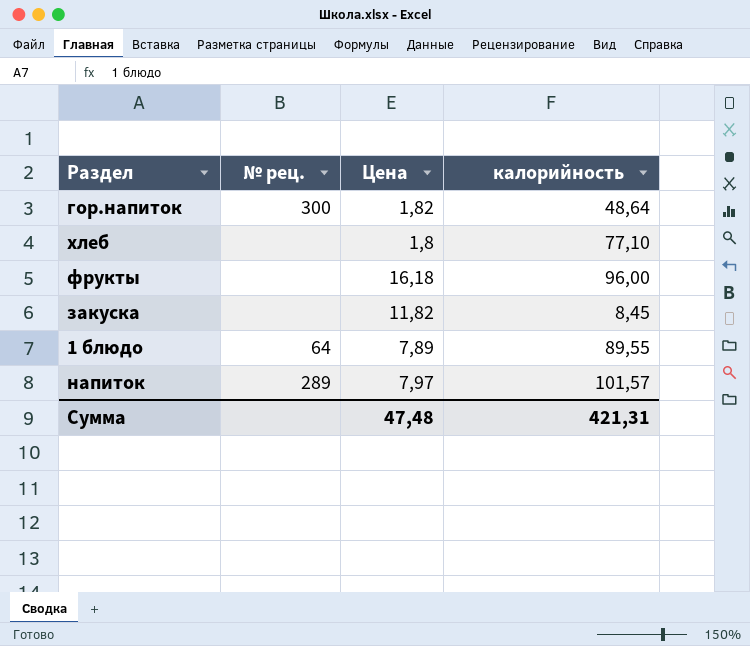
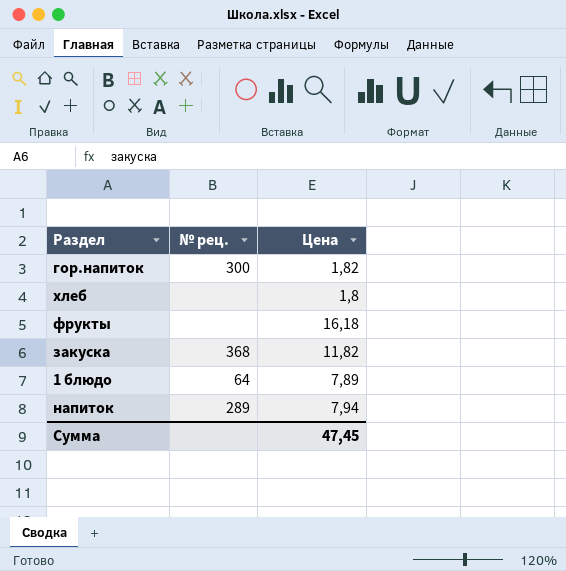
column калорийность | position: 4 -> none
закуска | № рец.: none -> 368
напиток | Цена: 7,97 -> 7,94
Сумма | Цена: 47,48 -> 47,45

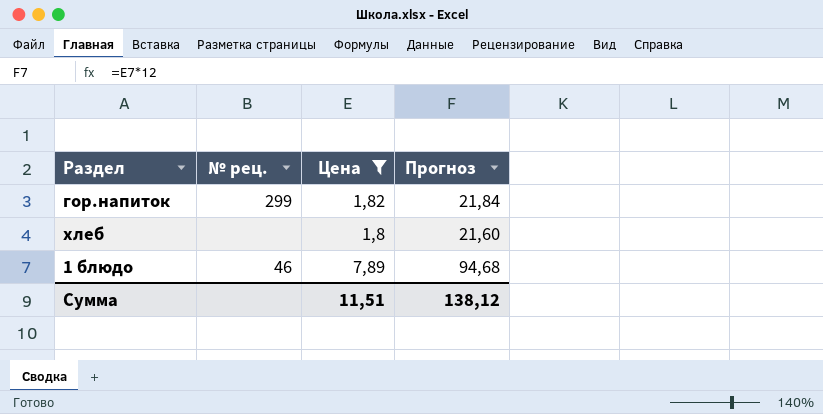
filter: none -> Цена <= 7,89
column Прогноз | formula: none -> [Цена] * 12
гор.напиток | № рец.: 300 -> 299
1 блюдо | № рец.: 64 -> 46
Сумма | Цена: 47,45 -> 11,51

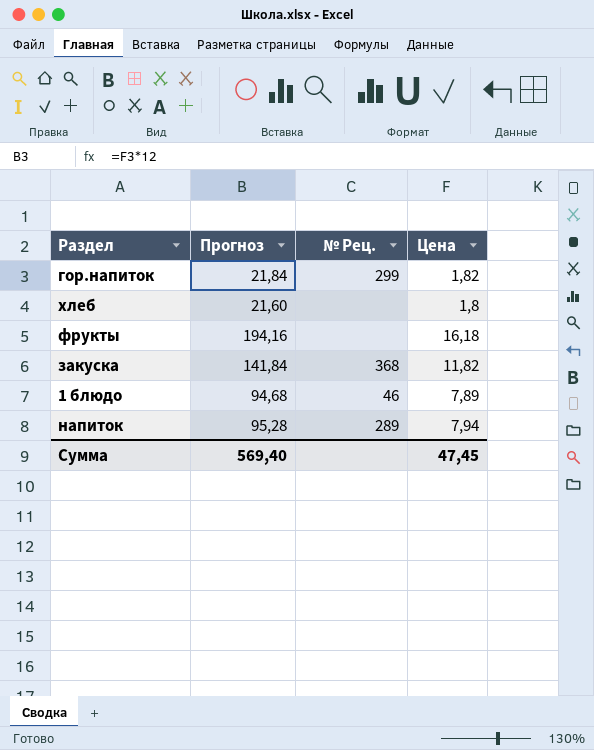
filter: Цена <= 7,89 -> none
column Прогноз | position: 4 -> 2
column name: № рец. -> № Рец.
Сумма | Прогноз: 138,12 -> 569,40
Сумма | Цена: 11,51 -> 47,45

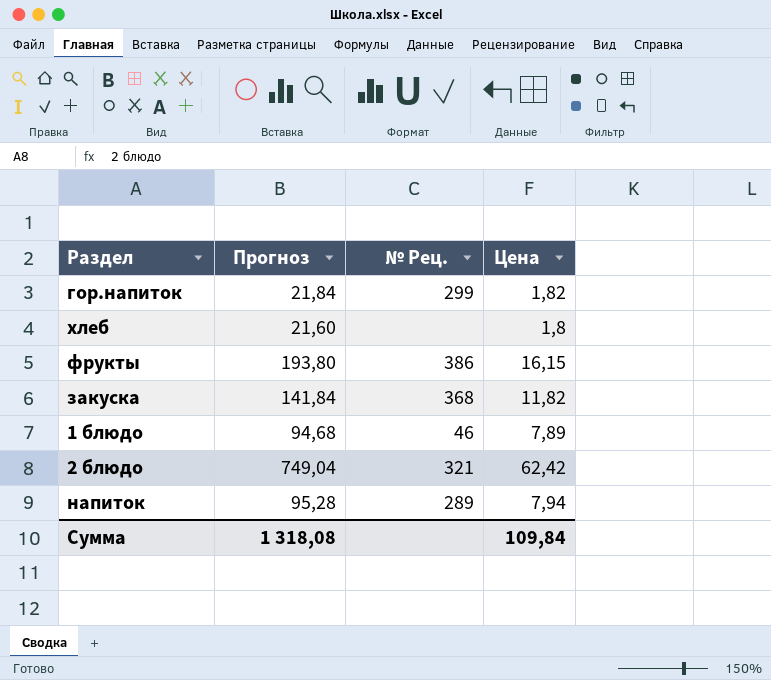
фрукты | Прогноз: 194,16 -> 193,80
фрукты | № Рец.: none -> 386
фрукты | Цена: 16,18 -> 16,15
row 2 блюдо: none -> 749,04 | 321 | 62,42
Сумма | Прогноз: 569,40 -> 1 318,08
Сумма | Цена: 47,45 -> 109,84

